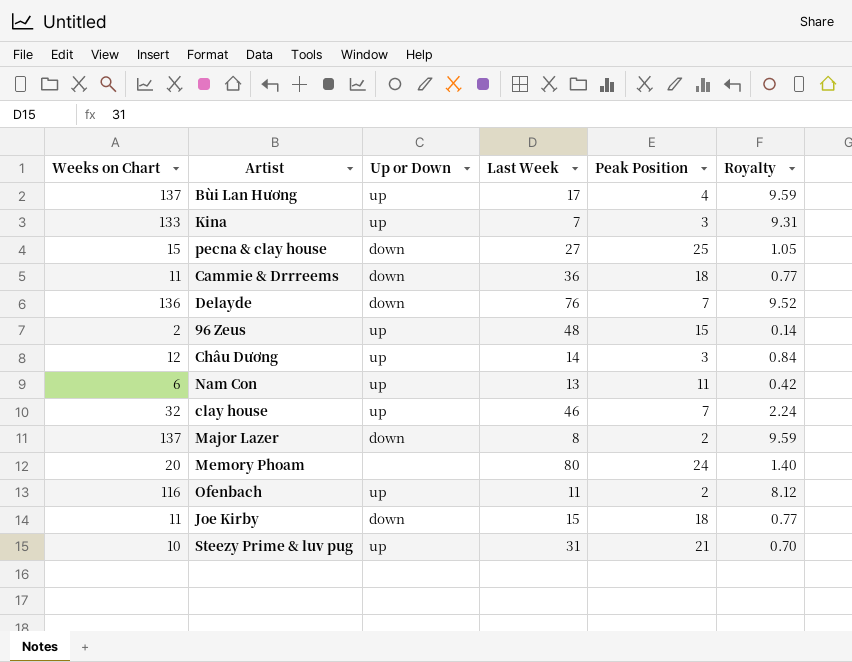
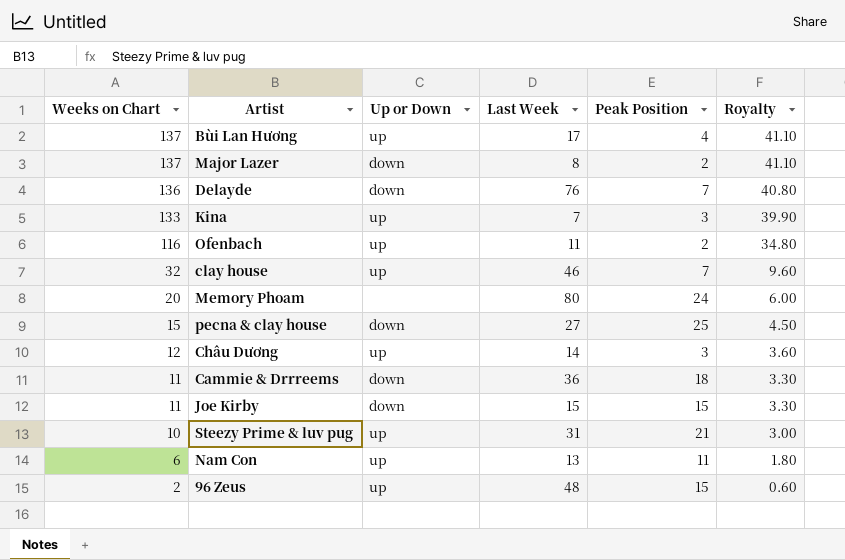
row order: none -> Weeks on Chart descending
column Royalty | formula: [Weeks on Chart] * 0.07 -> [Weeks on Chart] * 0.3
Joe Kirby | Peak Position: 18 -> 15

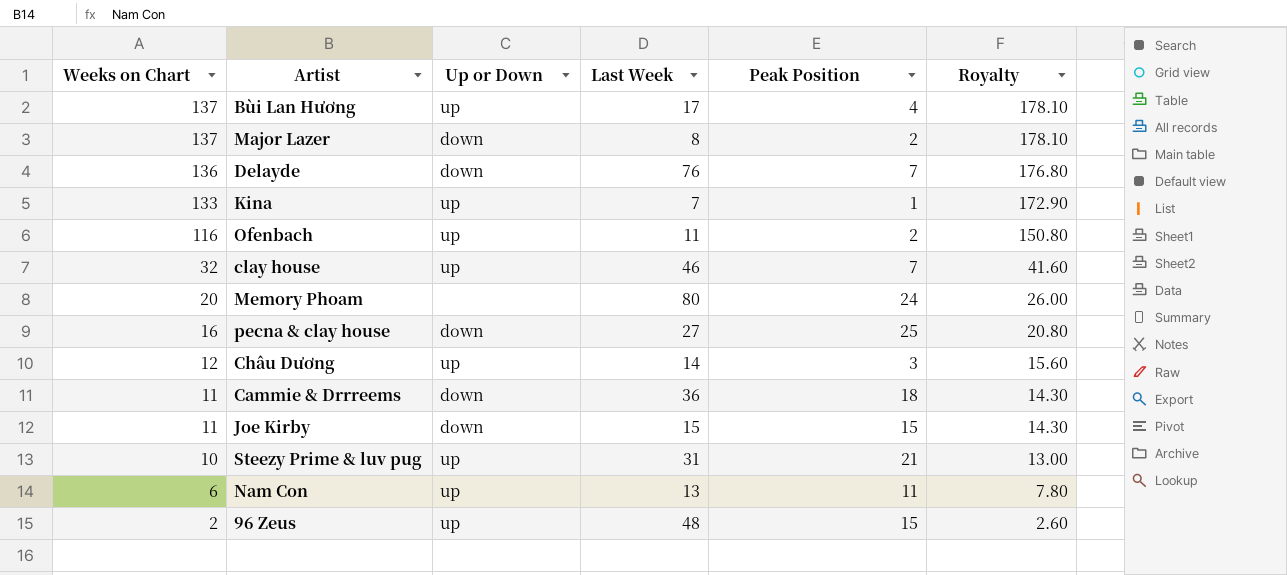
column Royalty | formula: [Weeks on Chart] * 0.3 -> [Weeks on Chart] * 1.3
Kina | Peak Position: 3 -> 1
pecna & clay house | Weeks on Chart: 15 -> 16

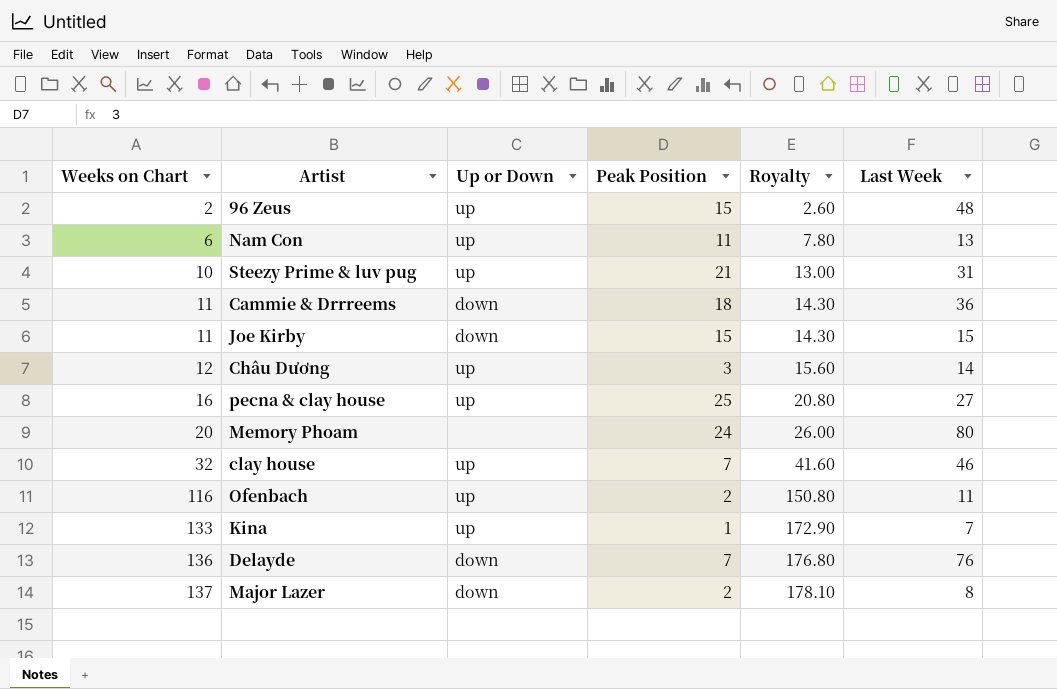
row order: Weeks on Chart descending -> Weeks on Chart ascending
column Last Week | position: 4 -> 6
row Bùi Lan Hương: 137 | up | 17 | 4 | 178.10 -> none
pecna & clay house | Up or Down: down -> up

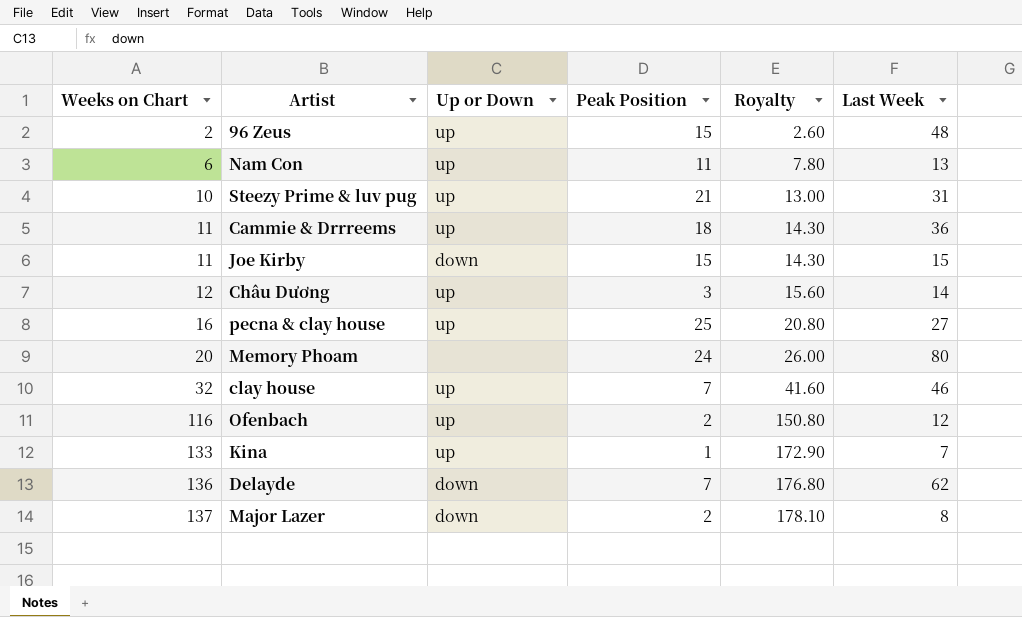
Cammie & Drrreems | Up or Down: down -> up
Ofenbach | Last Week: 11 -> 12
Delayde | Last Week: 76 -> 62

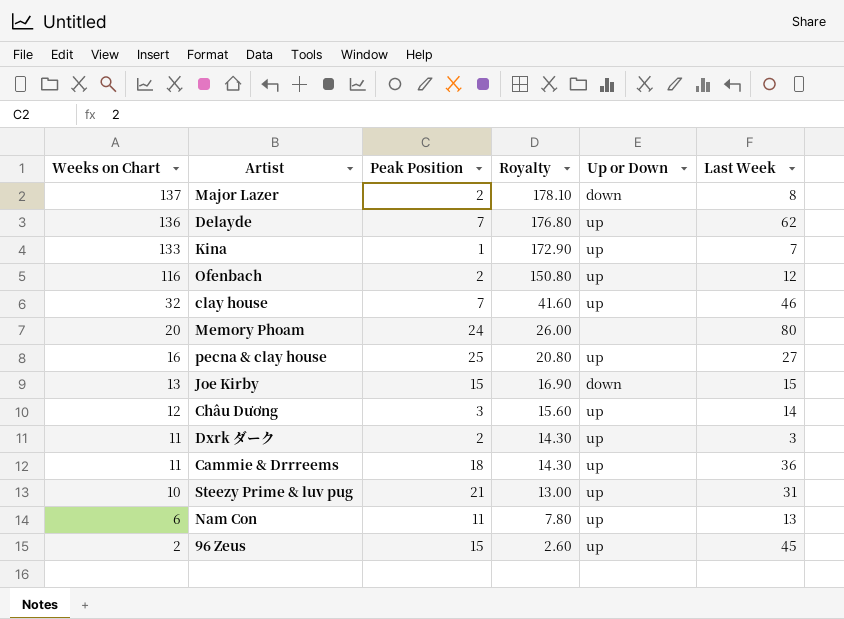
row order: Weeks on Chart ascending -> Weeks on Chart descending
column Up or Down | position: 3 -> 5
Delayde | Up or Down: down -> up
Joe Kirby | Weeks on Chart: 11 -> 13
Joe Kirby | Royalty: 14.30 -> 16.90
row Dxrk ダーク: none -> 11 | 2 | 14.30 | up | 3
96 Zeus | Last Week: 48 -> 45

